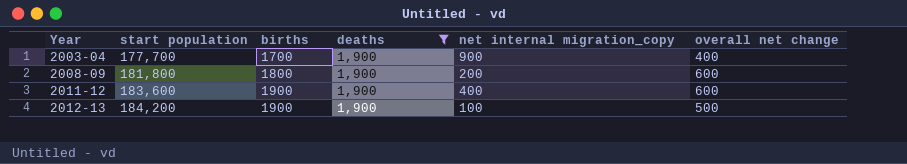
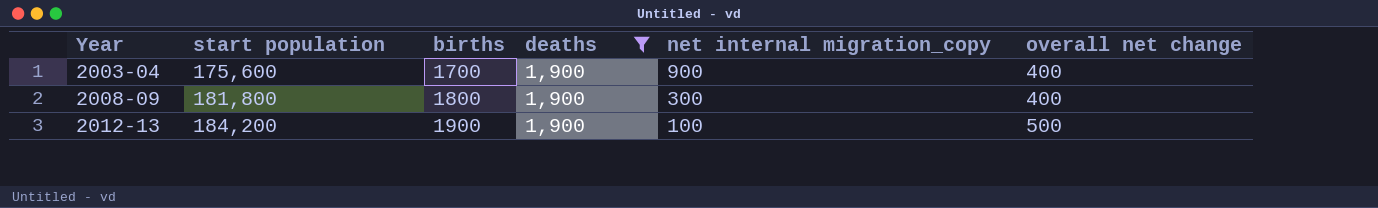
row 2011-12: 183,600 | 1900 | 1,900 | 400 | 600 -> none
2003-04 | start population: 177,700 -> 175,600
2008-09 | net internal migration_copy: 200 -> 300
2008-09 | overall net change: 600 -> 400

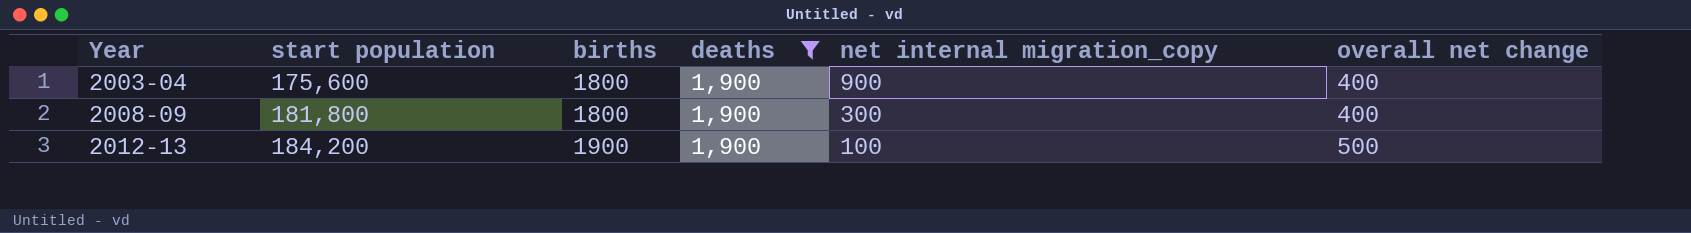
2003-04 | births: 1700 -> 1800

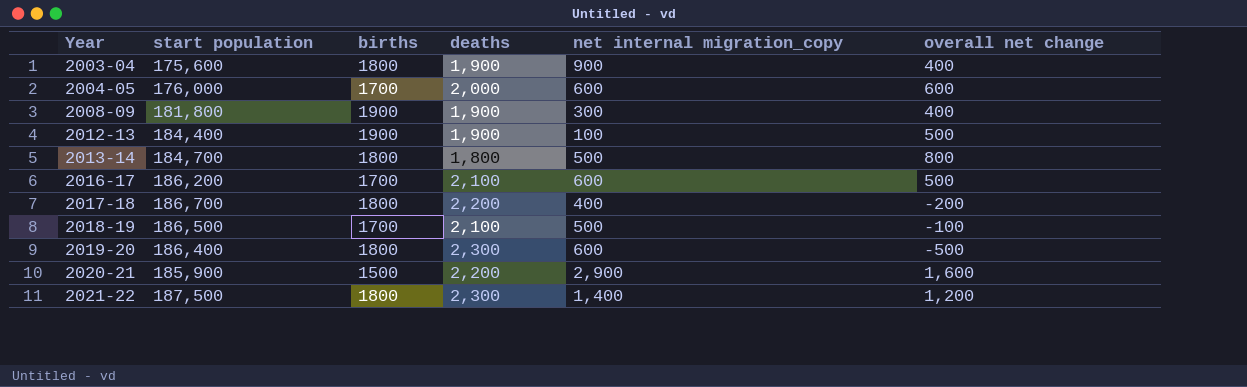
filter: deaths = 1,900 -> none
2008-09 | births: 1800 -> 1900
2012-13 | start population: 184,200 -> 184,400

